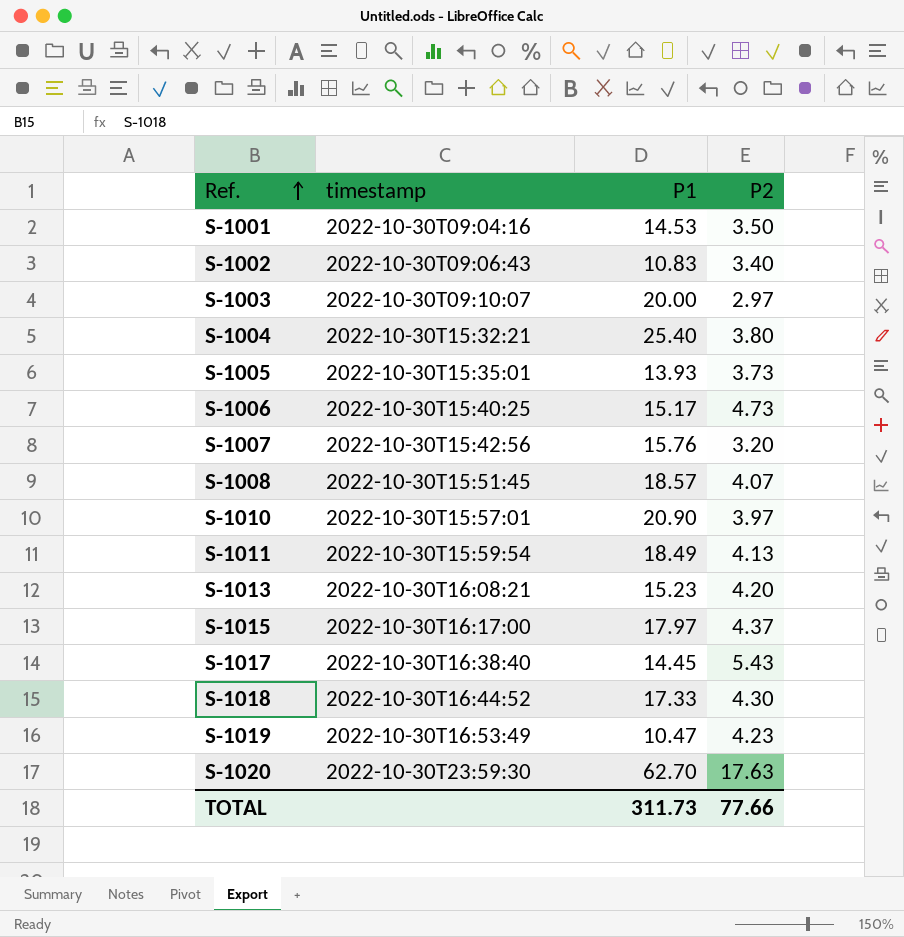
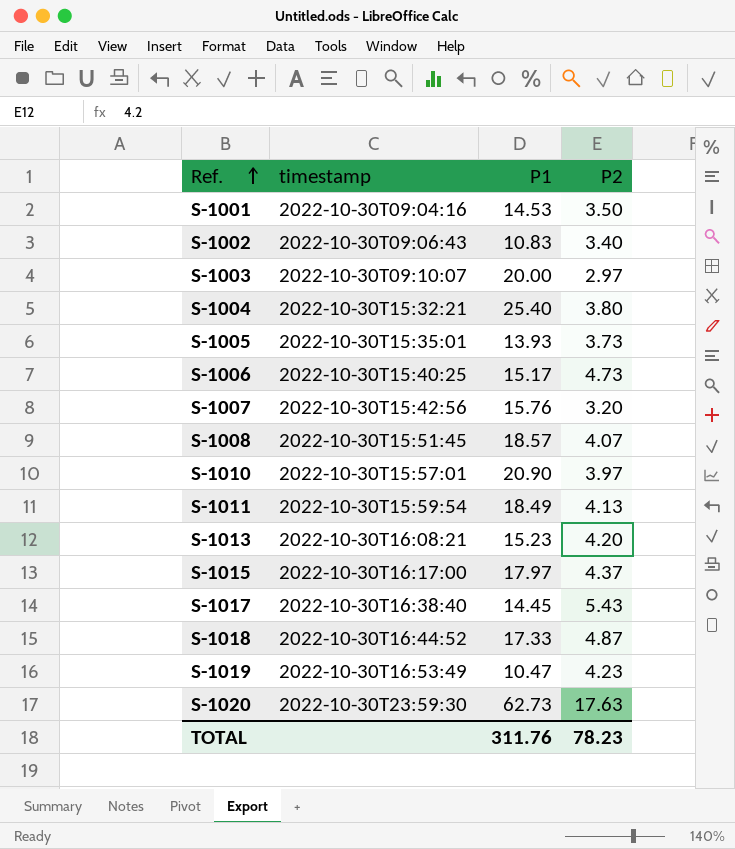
S-1018 | P2: 4.30 -> 4.87
S-1020 | P1: 62.70 -> 62.73
TOTAL | P1: 311.73 -> 311.76
TOTAL | P2: 77.66 -> 78.23

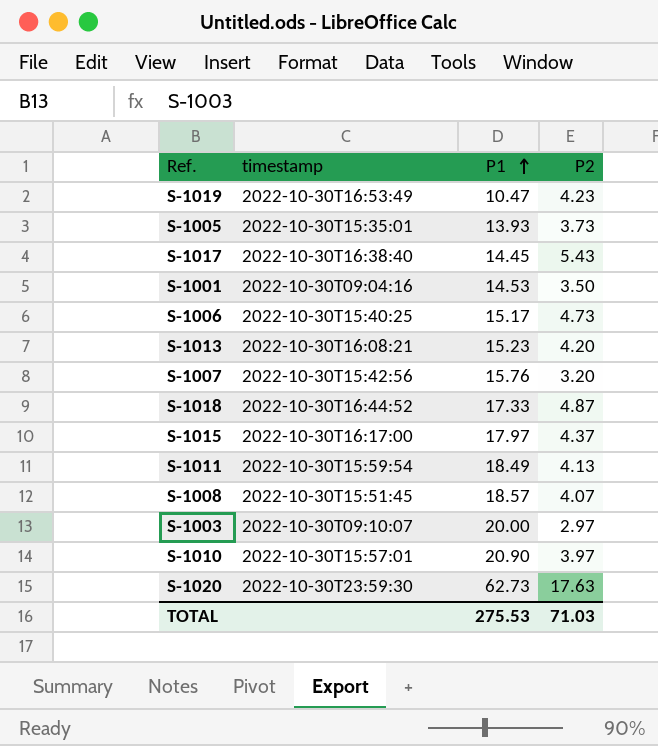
row order: Ref. ascending -> P1 ascending
row S-1002: 2022-10-30T09:06:43 | 10.83 | 3.40 -> none
row S-1004: 2022-10-30T15:32:21 | 25.40 | 3.80 -> none
TOTAL | P1: 311.76 -> 275.53
TOTAL | P2: 78.23 -> 71.03

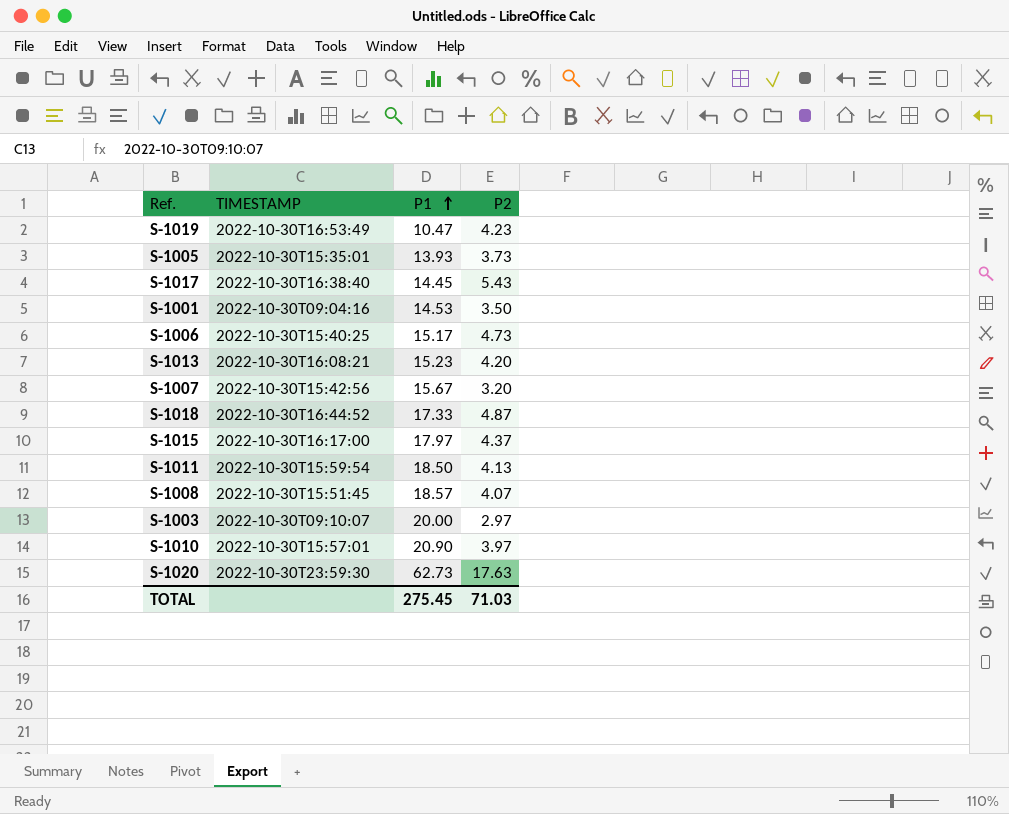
column name: timestamp -> TIMESTAMP
S-1007 | P1: 15.76 -> 15.67
S-1011 | P1: 18.49 -> 18.50
TOTAL | P1: 275.53 -> 275.45

